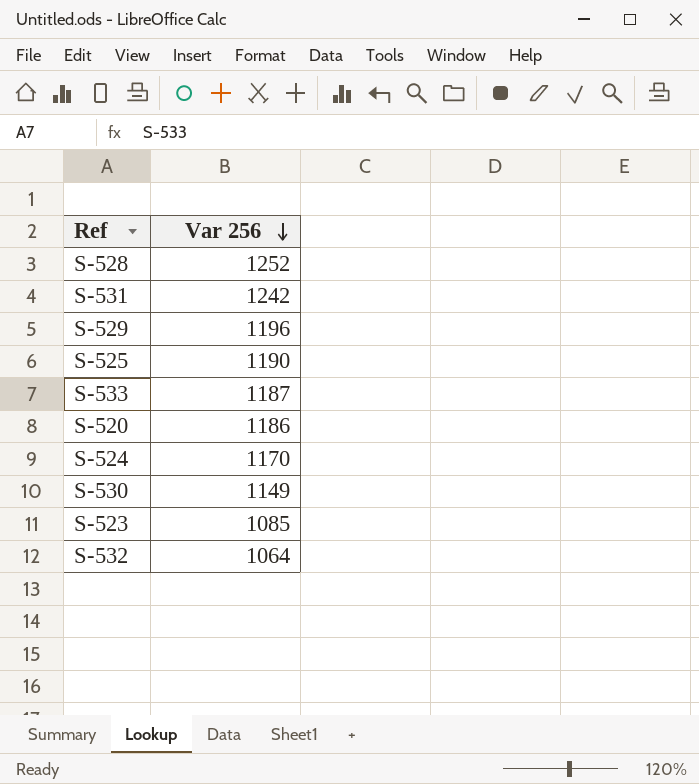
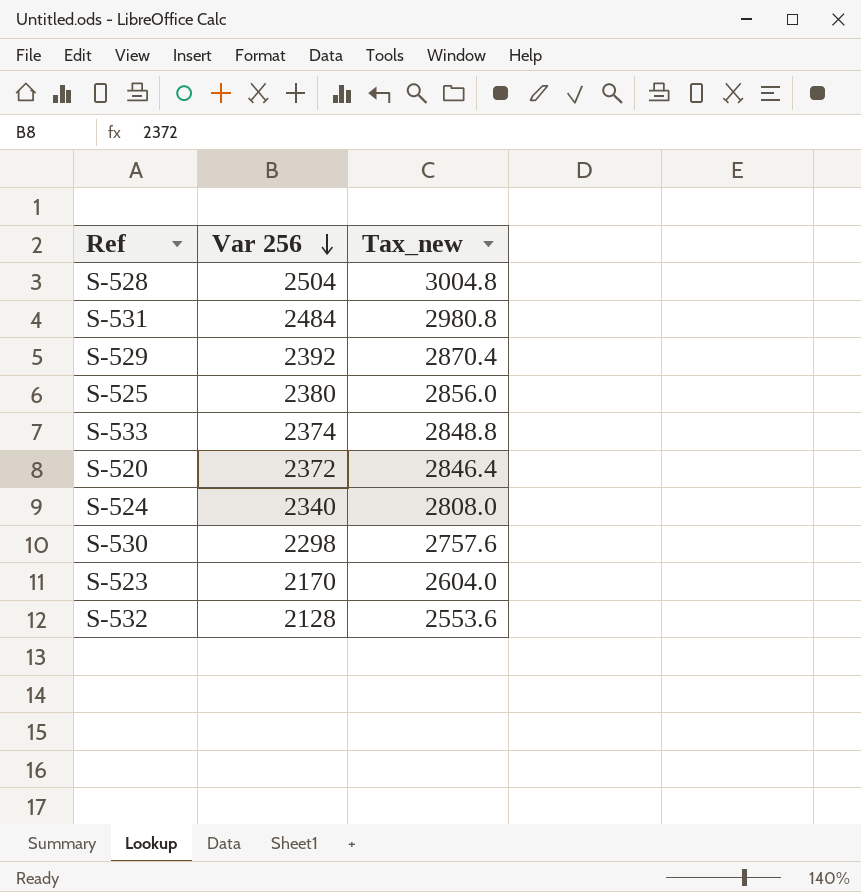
column Tax_new | formula: none -> [Var 256] * 1.2
S-528 | Var 256: 1252 -> 2504
S-531 | Var 256: 1242 -> 2484
S-529 | Var 256: 1196 -> 2392
S-525 | Var 256: 1190 -> 2380
S-533 | Var 256: 1187 -> 2374
S-520 | Var 256: 1186 -> 2372
S-524 | Var 256: 1170 -> 2340
S-530 | Var 256: 1149 -> 2298
S-523 | Var 256: 1085 -> 2170
S-532 | Var 256: 1064 -> 2128

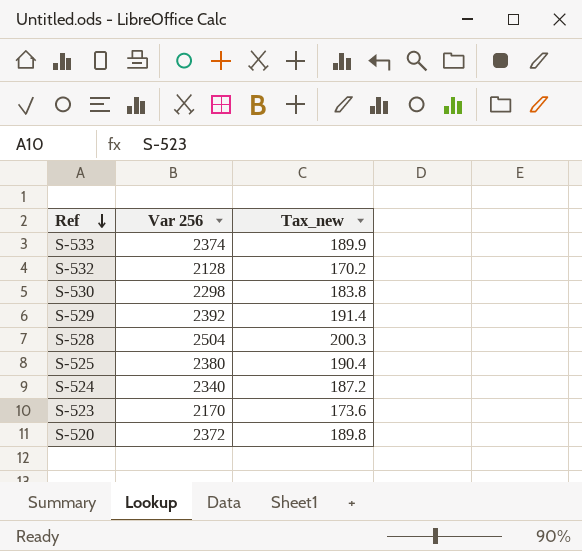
row order: Var 256 descending -> Ref descending
column Tax_new | formula: [Var 256] * 1.2 -> [Var 256] * 0.08
row S-531: 2484 | 2980.8 -> none

